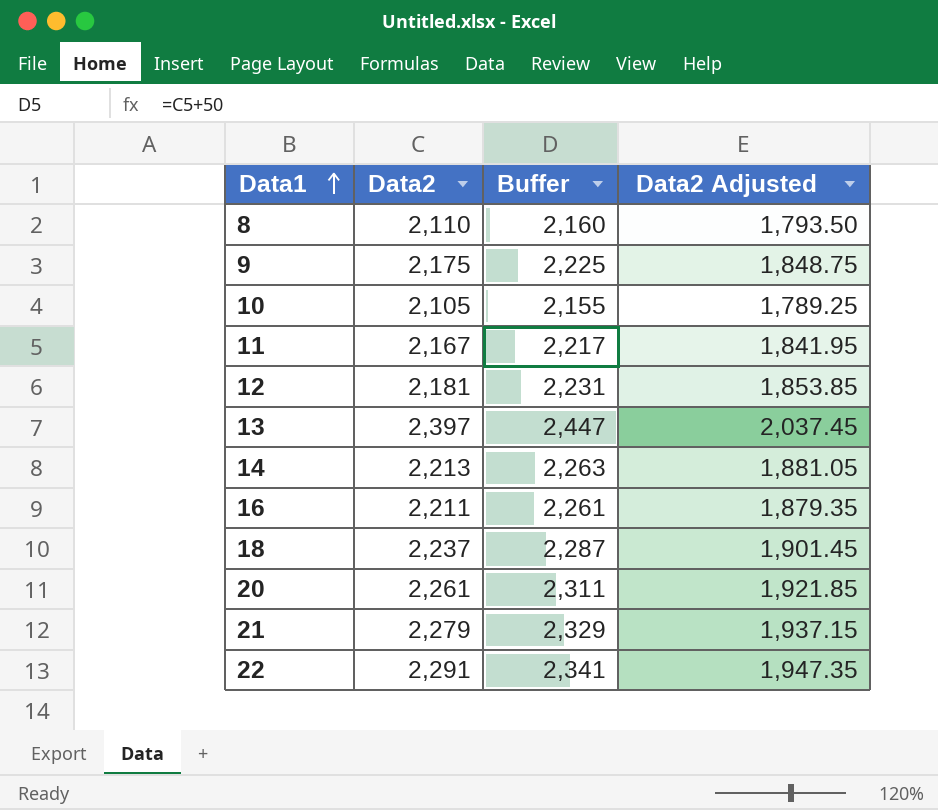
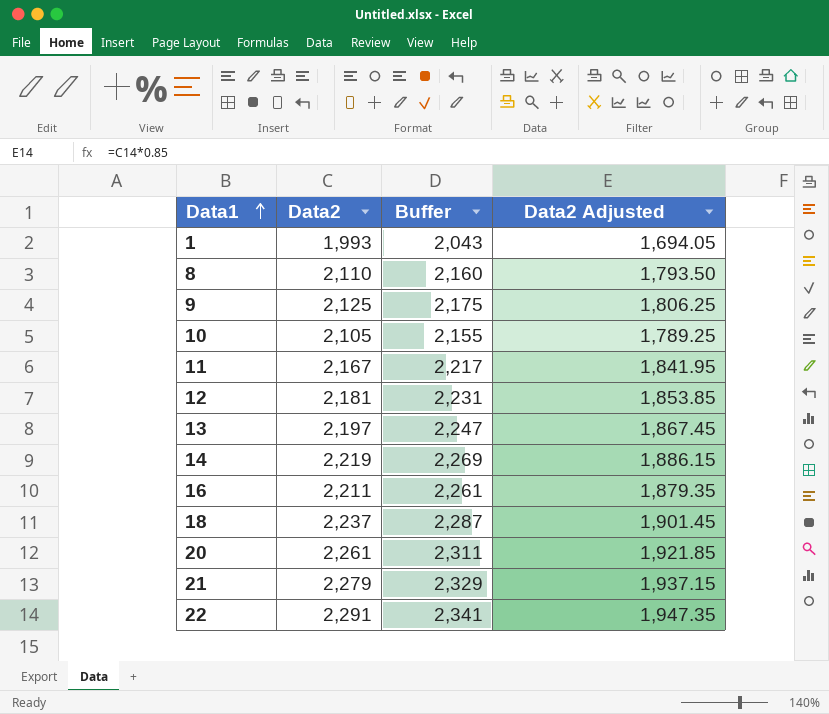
row 1: none -> 1,993 | 2,043 | 1,694.05
9 | Data2: 2,175 -> 2,125
9 | Buffer: 2,225 -> 2,175
9 | Data2 Adjusted: 1,848.75 -> 1,806.25
13 | Data2: 2,397 -> 2,197
13 | Buffer: 2,447 -> 2,247
13 | Data2 Adjusted: 2,037.45 -> 1,867.45
14 | Data2: 2,213 -> 2,219
14 | Buffer: 2,263 -> 2,269
14 | Data2 Adjusted: 1,881.05 -> 1,886.15

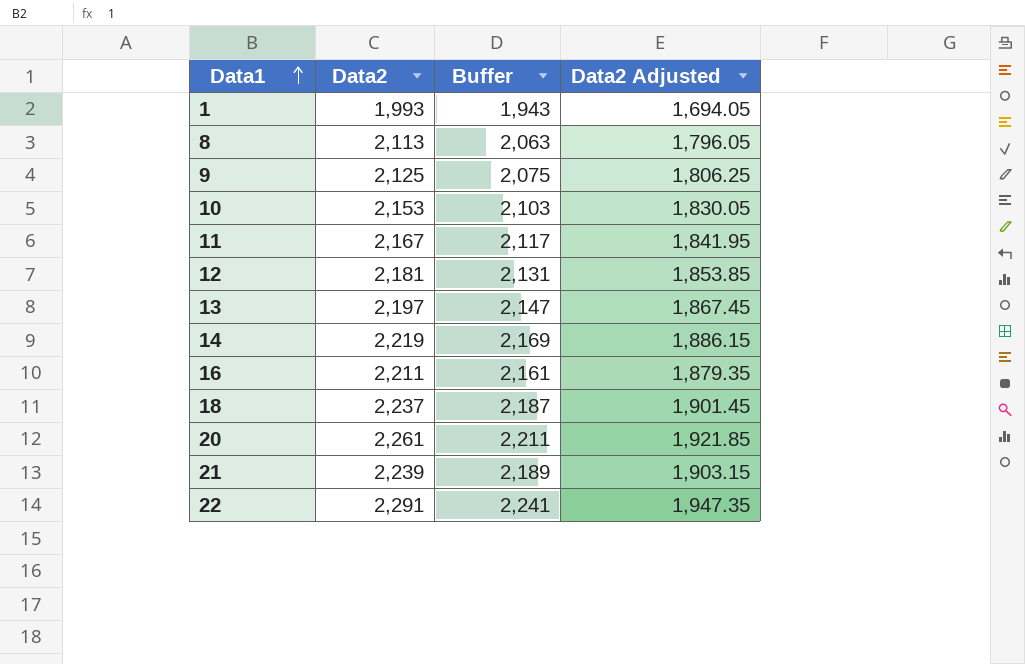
column Buffer | formula: [Data2] + 50 -> [Data2] - 50
8 | Data2: 2,110 -> 2,113
8 | Data2 Adjusted: 1,793.50 -> 1,796.05
10 | Data2: 2,105 -> 2,153
10 | Data2 Adjusted: 1,789.25 -> 1,830.05
21 | Data2: 2,279 -> 2,239
21 | Data2 Adjusted: 1,937.15 -> 1,903.15

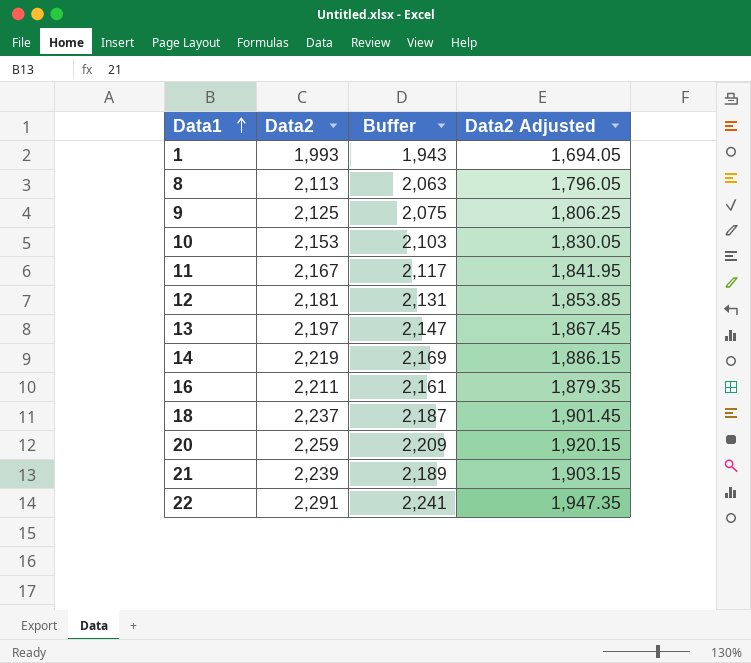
20 | Data2: 2,261 -> 2,259
20 | Buffer: 2,211 -> 2,209
20 | Data2 Adjusted: 1,921.85 -> 1,920.15

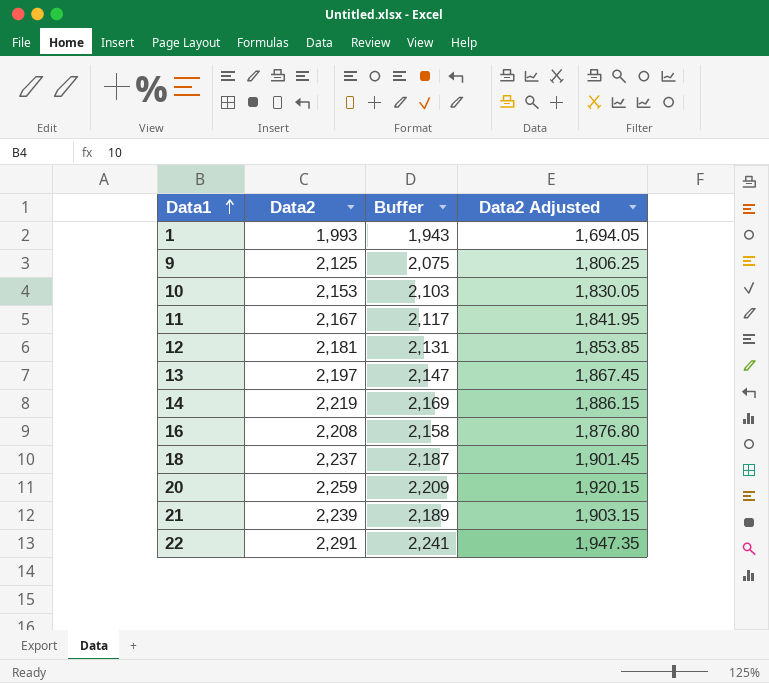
row 8: 2,113 | 2,063 | 1,796.05 -> none
16 | Data2: 2,211 -> 2,208
16 | Buffer: 2,161 -> 2,158
16 | Data2 Adjusted: 1,879.35 -> 1,876.80

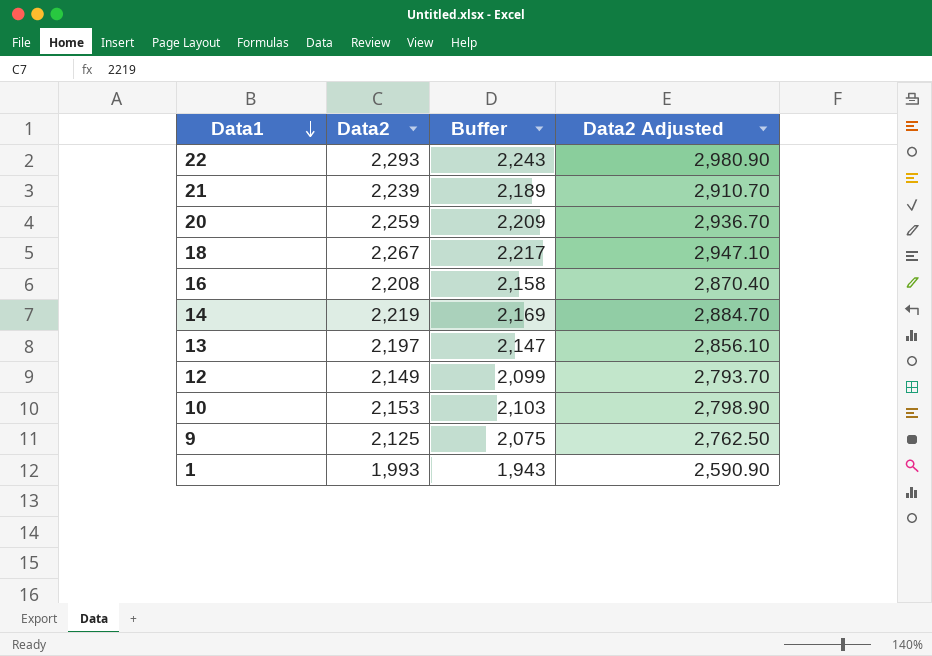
row order: Data1 ascending -> Data1 descending
column Data2 Adjusted | formula: [Data2] * 0.85 -> [Data2] * 1.3
row 11: 2,167 | 2,117 | 1,841.95 -> none
22 | Data2: 2,291 -> 2,293
22 | Buffer: 2,241 -> 2,243
18 | Data2: 2,237 -> 2,267
18 | Buffer: 2,187 -> 2,217
12 | Data2: 2,181 -> 2,149
12 | Buffer: 2,131 -> 2,099

